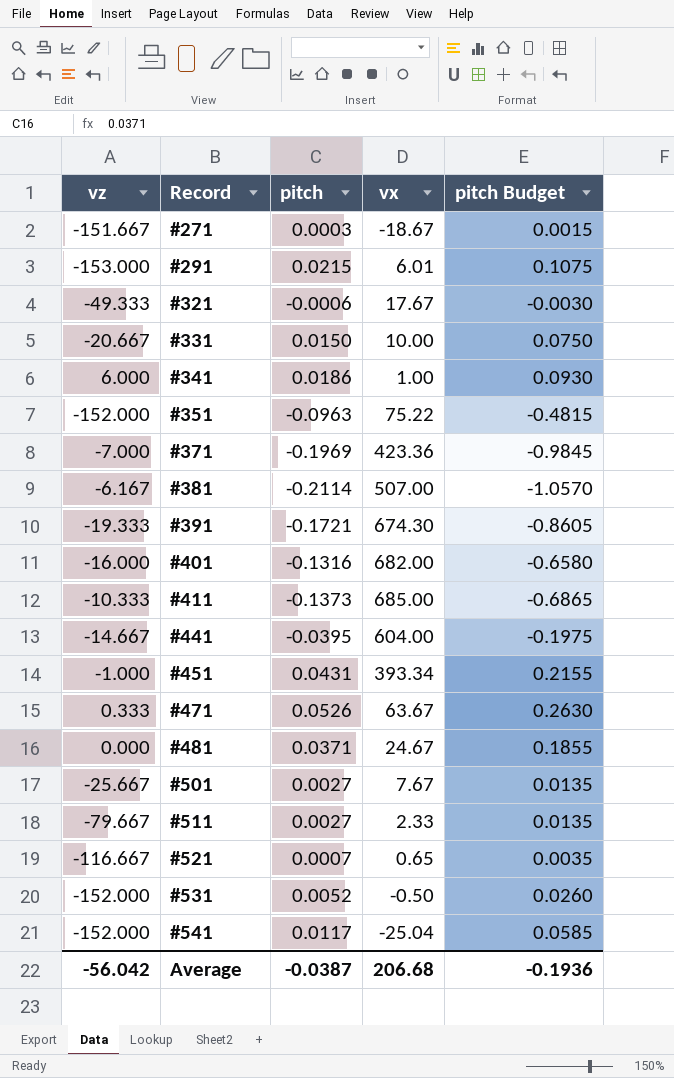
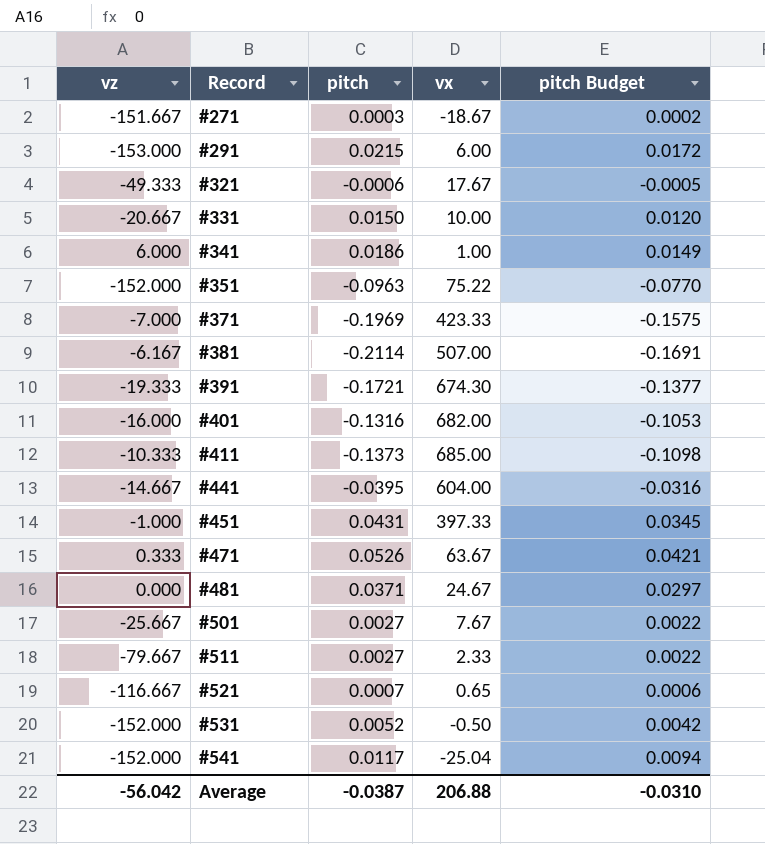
column pitch Budget | formula: [pitch] * 5 -> [pitch] * 0.8
#291 | vx: 6.01 -> 6.00
#371 | vx: 423.36 -> 423.33
#451 | vx: 393.34 -> 397.33
Average | vx: 206.68 -> 206.88
Average | pitch Budget: -0.1936 -> -0.0310

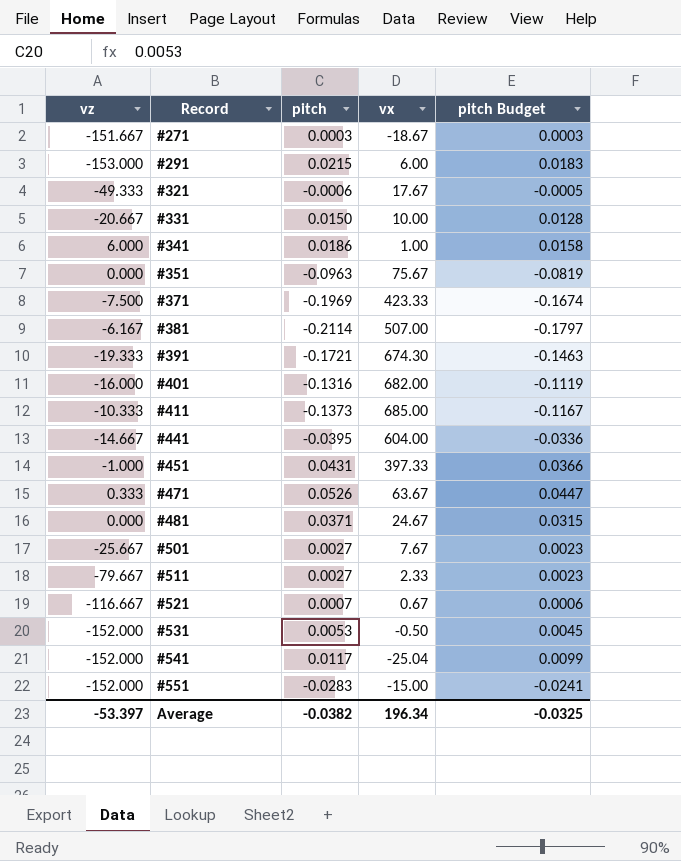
column pitch Budget | formula: [pitch] * 0.8 -> [pitch] * 0.85
#351 | vz: -152.000 -> 0.000
#351 | vx: 75.22 -> 75.67
#371 | vz: -7.000 -> -7.500
#521 | vx: 0.65 -> 0.67
#531 | pitch: 0.0052 -> 0.0053
row #551: none -> -152.000 | -0.0283 | -15.00 | -0.0241
Average | vz: -56.042 -> -53.397
Average | pitch: -0.0387 -> -0.0382
Average | vx: 206.88 -> 196.34
Average | pitch Budget: -0.0310 -> -0.0325

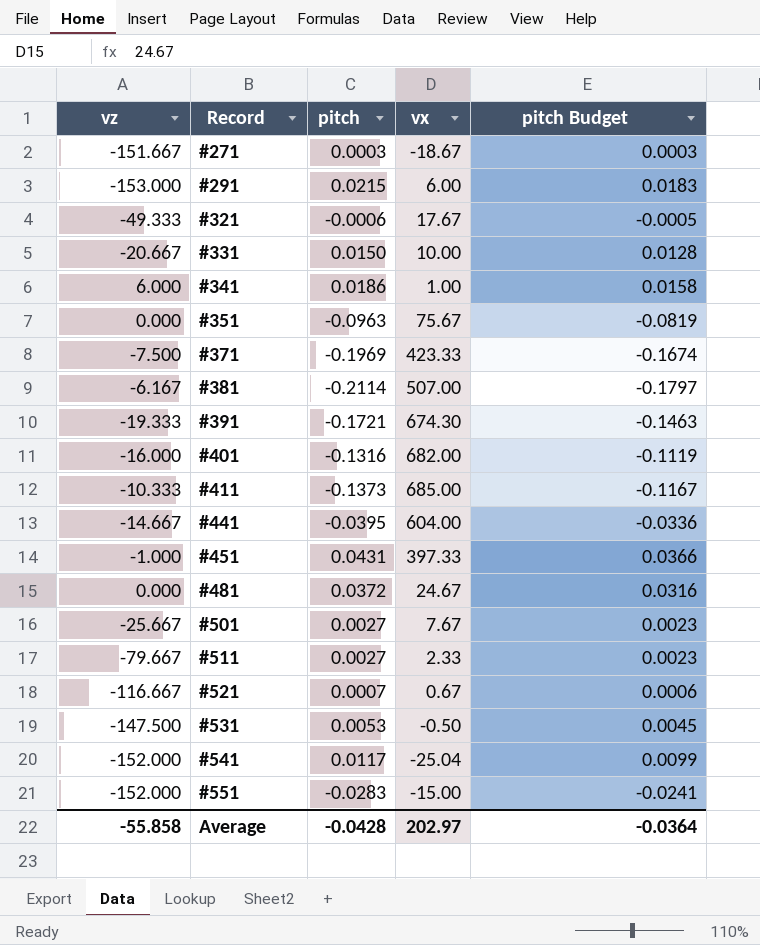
row #471: 0.333 | 0.0526 | 63.67 | 0.0447 -> none
#481 | pitch: 0.0371 -> 0.0372
#481 | pitch Budget: 0.0315 -> 0.0316
#531 | vz: -152.000 -> -147.500
Average | vz: -53.397 -> -55.858
Average | pitch: -0.0382 -> -0.0428
Average | vx: 196.34 -> 202.97
Average | pitch Budget: -0.0325 -> -0.0364

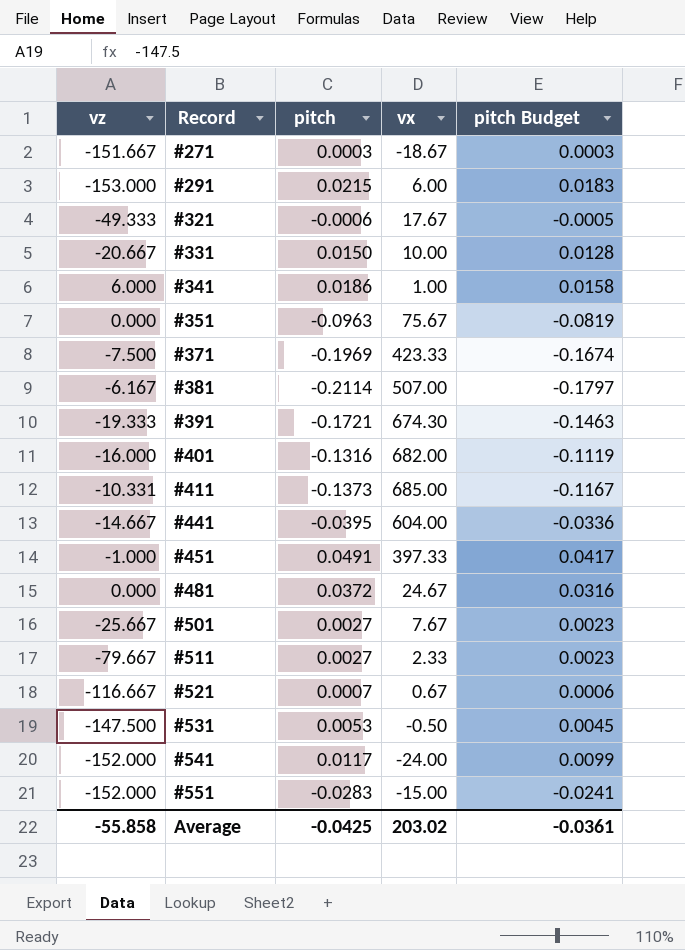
#411 | vz: -10.333 -> -10.331
#451 | pitch: 0.0431 -> 0.0491
#451 | pitch Budget: 0.0366 -> 0.0417
#541 | vx: -25.04 -> -24.00
Average | pitch: -0.0428 -> -0.0425
Average | vx: 202.97 -> 203.02
Average | pitch Budget: -0.0364 -> -0.0361

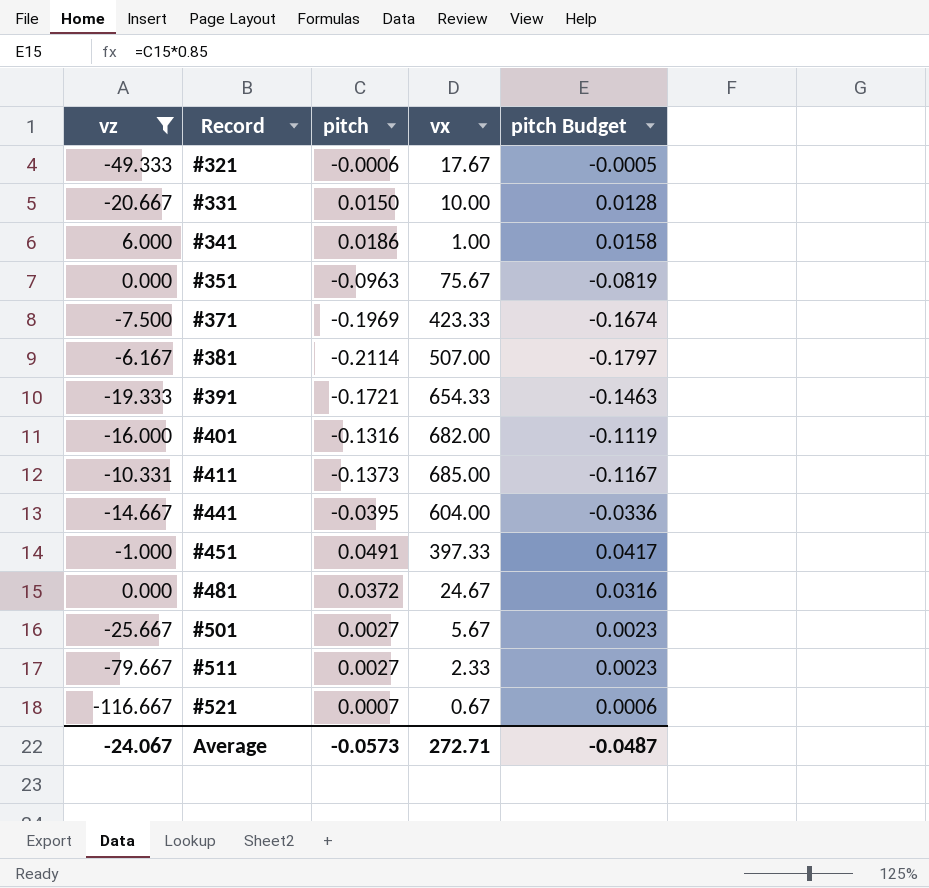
filter: none -> vz >= -116.667
#391 | vx: 674.30 -> 654.33
#501 | vx: 7.67 -> 5.67
Average | vz: -55.858 -> -24.067
Average | pitch: -0.0425 -> -0.0573
Average | vx: 203.02 -> 272.71
Average | pitch Budget: -0.0361 -> -0.0487

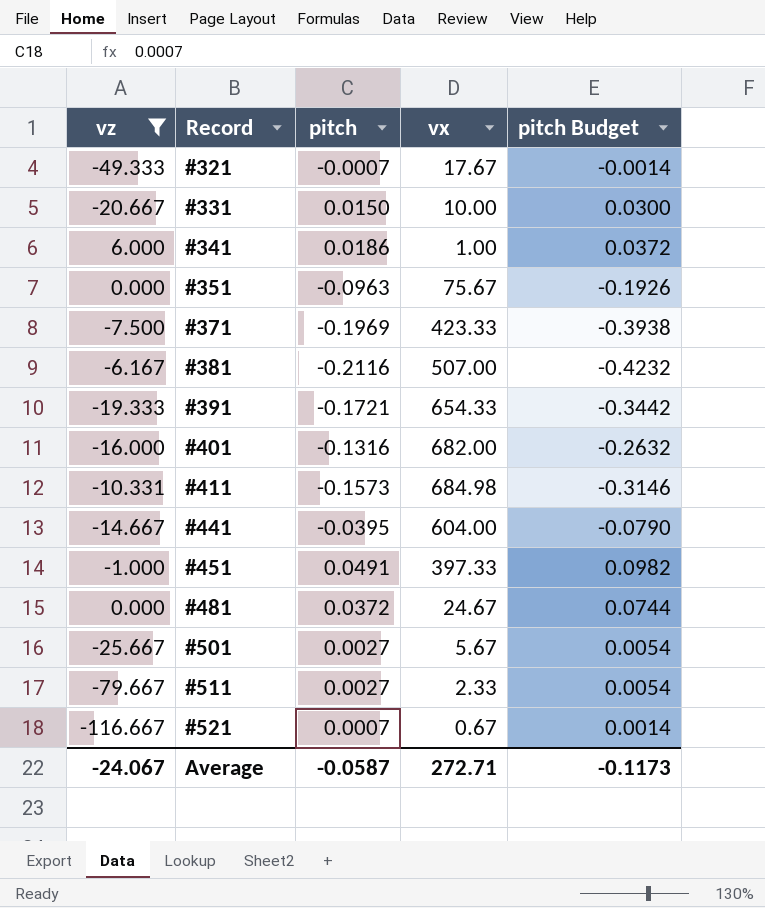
column pitch Budget | formula: [pitch] * 0.85 -> [pitch] * 2
#321 | pitch: -0.0006 -> -0.0007
#381 | pitch: -0.2114 -> -0.2116
#411 | pitch: -0.1373 -> -0.1573
#411 | vx: 685.00 -> 684.98
Average | pitch: -0.0573 -> -0.0587
Average | pitch Budget: -0.0487 -> -0.1173

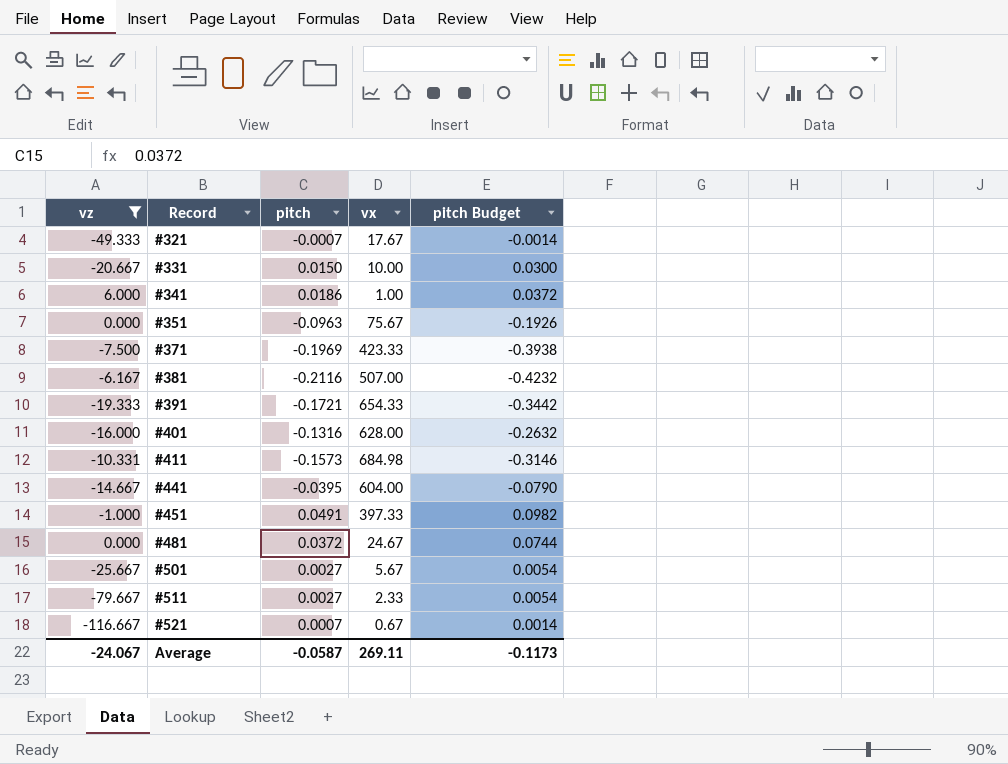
#401 | vx: 682.00 -> 628.00
Average | vx: 272.71 -> 269.11

